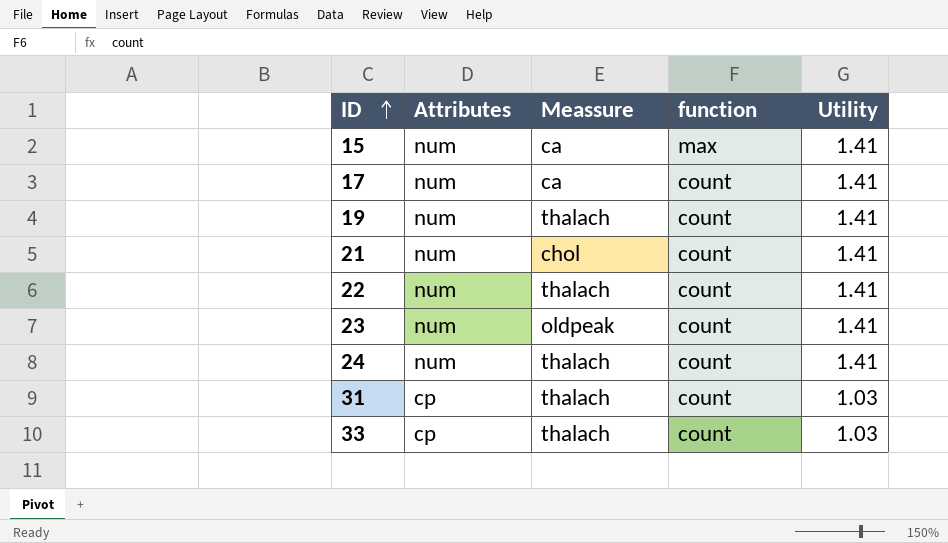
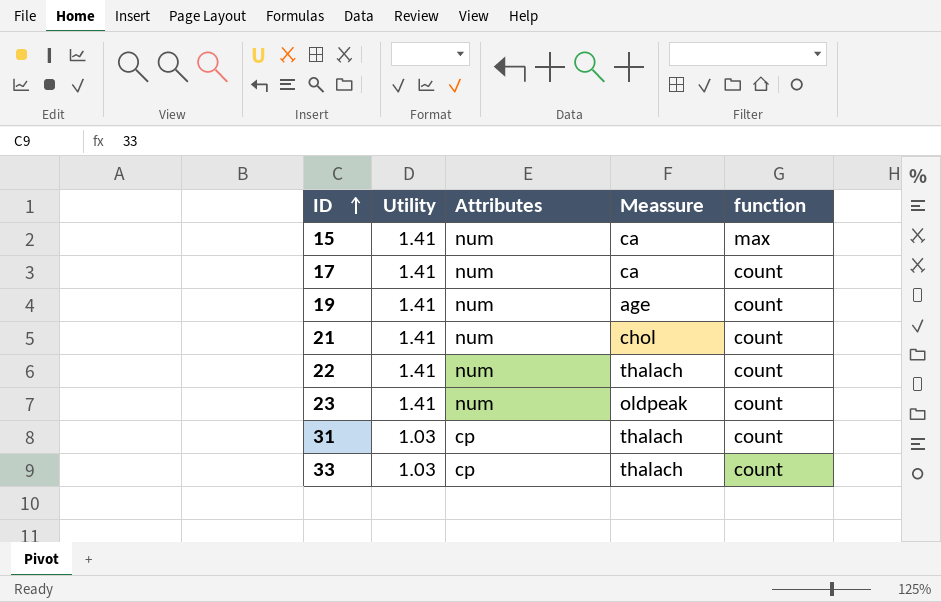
column Utility | position: 5 -> 2
row 24: num | thalach | count | 1.41 -> none
19 | Meassure: thalach -> age

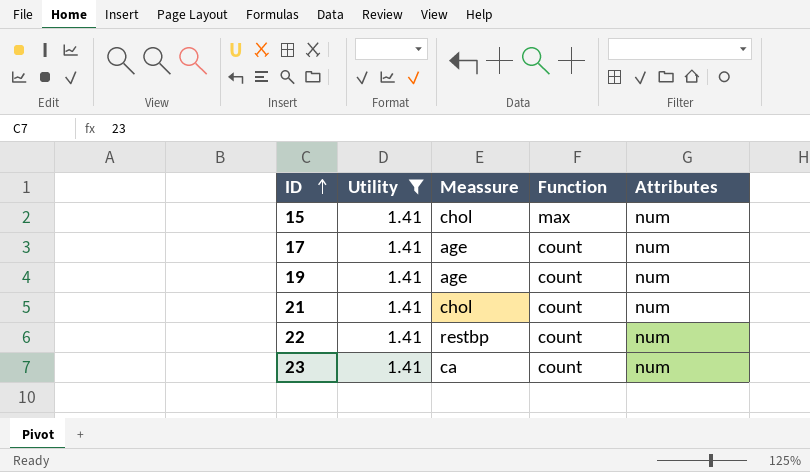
filter: none -> Utility = 1.41
column name: function -> Function
column Attributes | position: 3 -> 5
15 | Meassure: ca -> chol
17 | Meassure: ca -> age
22 | Meassure: thalach -> restbp
23 | Meassure: oldpeak -> ca

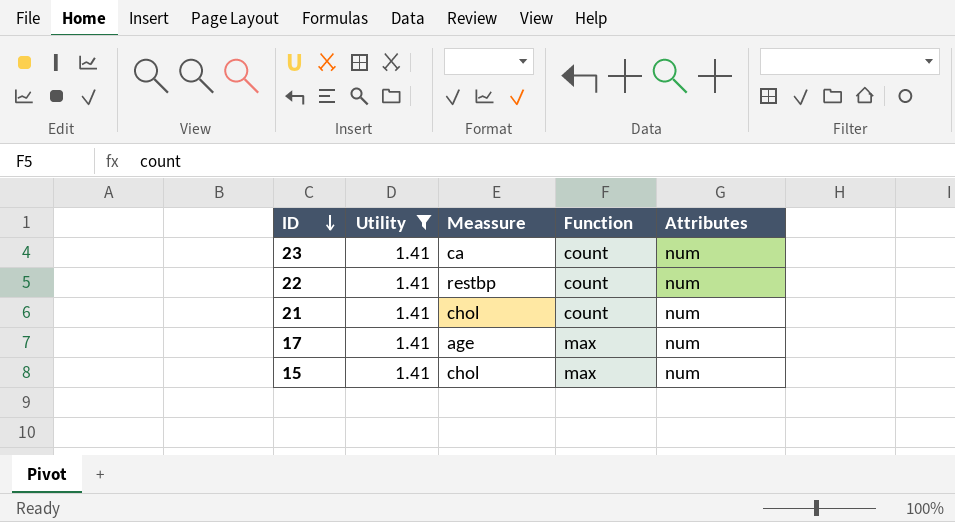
row order: ID ascending -> ID descending
row 19: 1.41 | age | count | num -> none
17 | Function: count -> max

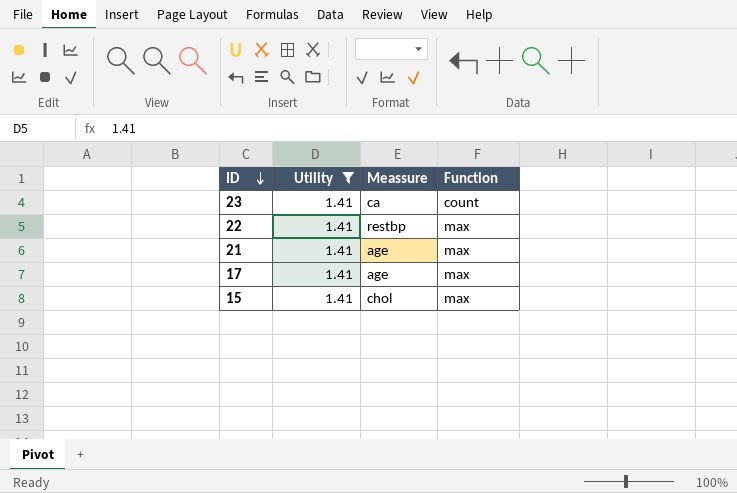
column Attributes | position: 5 -> none
22 | Function: count -> max
21 | Meassure: chol -> age
21 | Function: count -> max

